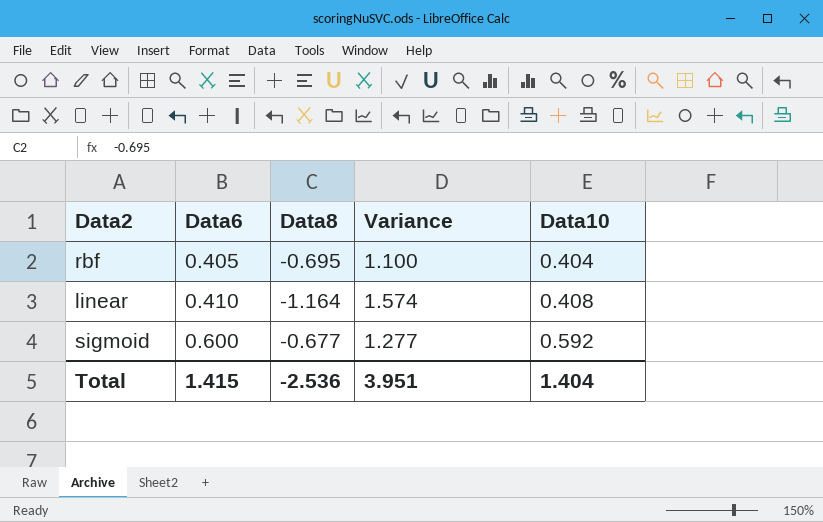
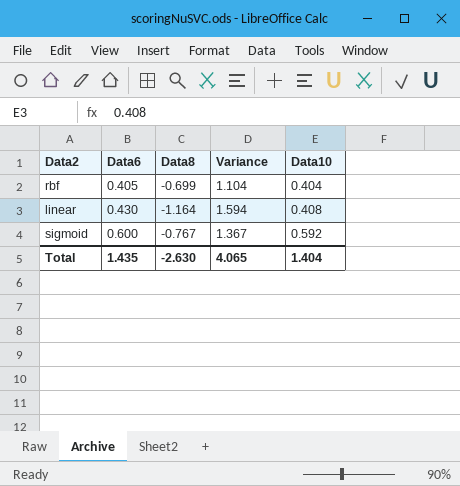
rbf | Data8: -0.695 -> -0.699
rbf | Variance: 1.100 -> 1.104
linear | Data6: 0.410 -> 0.430
linear | Variance: 1.574 -> 1.594
sigmoid | Data8: -0.677 -> -0.767
sigmoid | Variance: 1.277 -> 1.367
Total | Data6: 1.415 -> 1.435
Total | Data8: -2.536 -> -2.630
Total | Variance: 3.951 -> 4.065

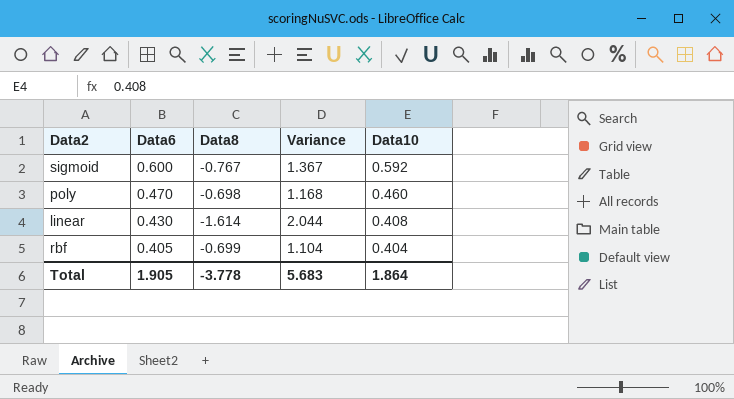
row order: Data6 ascending -> Data6 descending
row poly: none -> 0.470 | -0.698 | 1.168 | 0.460
linear | Data8: -1.164 -> -1.614
linear | Variance: 1.594 -> 2.044
Total | Data6: 1.435 -> 1.905
Total | Data8: -2.630 -> -3.778
Total | Variance: 4.065 -> 5.683
Total | Data10: 1.404 -> 1.864

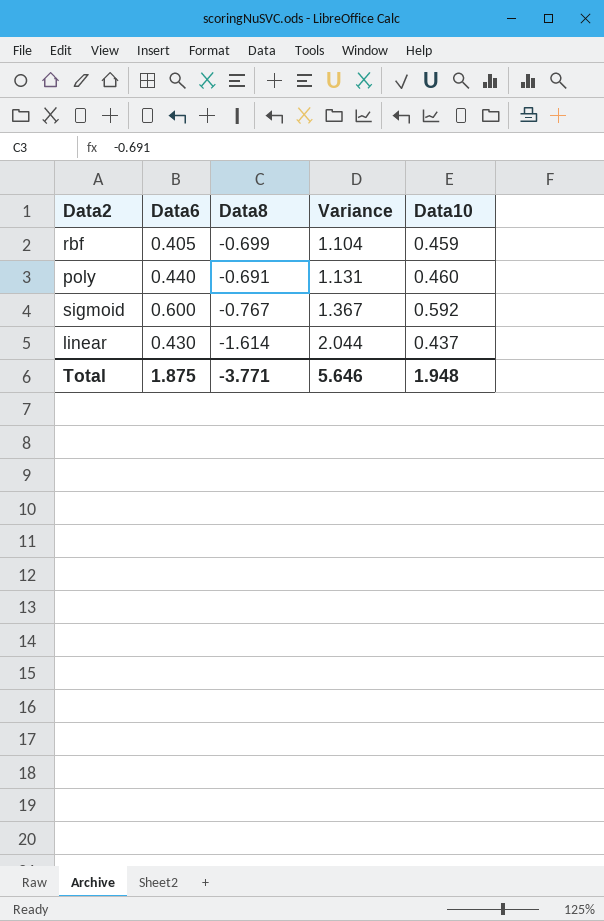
row order: Data6 descending -> Variance ascending
rbf | Data10: 0.404 -> 0.459
poly | Data6: 0.470 -> 0.440
poly | Data8: -0.698 -> -0.691
poly | Variance: 1.168 -> 1.131
linear | Data10: 0.408 -> 0.437
Total | Data6: 1.905 -> 1.875
Total | Data8: -3.778 -> -3.771
Total | Variance: 5.683 -> 5.646
Total | Data10: 1.864 -> 1.948

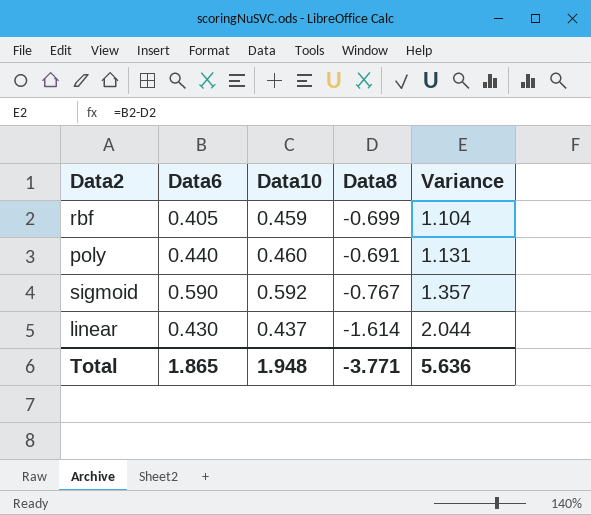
column Data10 | position: 5 -> 3
sigmoid | Data6: 0.600 -> 0.590
sigmoid | Variance: 1.367 -> 1.357
Total | Data6: 1.875 -> 1.865
Total | Variance: 5.646 -> 5.636

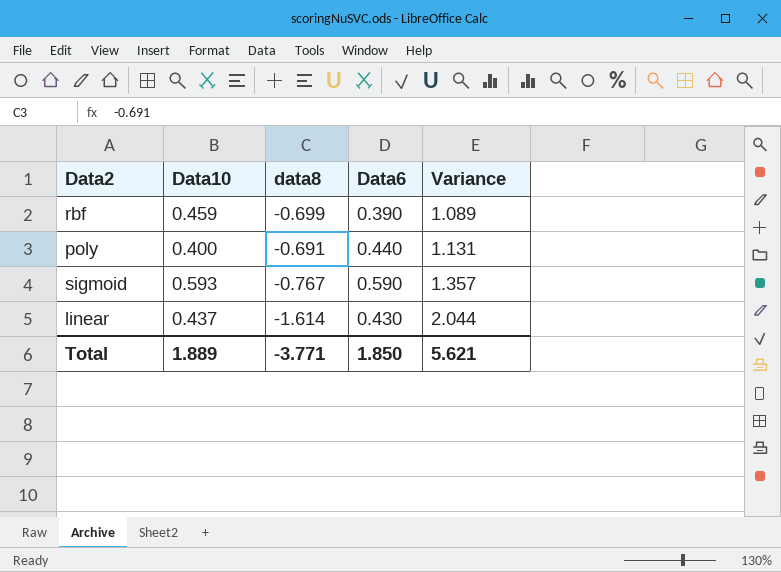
column name: Data8 -> data8
column Data6 | position: 2 -> 4
rbf | Data6: 0.405 -> 0.390
rbf | Variance: 1.104 -> 1.089
poly | Data10: 0.460 -> 0.400
sigmoid | Data10: 0.592 -> 0.593
Total | Data10: 1.948 -> 1.889
Total | Data6: 1.865 -> 1.850
Total | Variance: 5.636 -> 5.621

